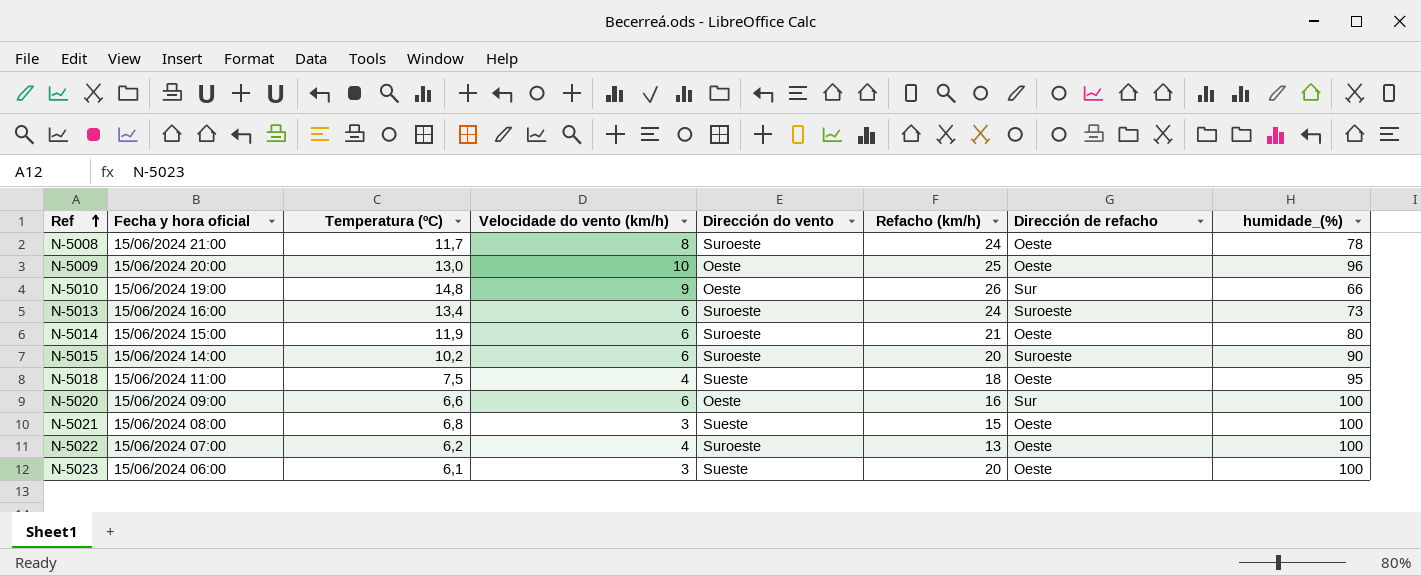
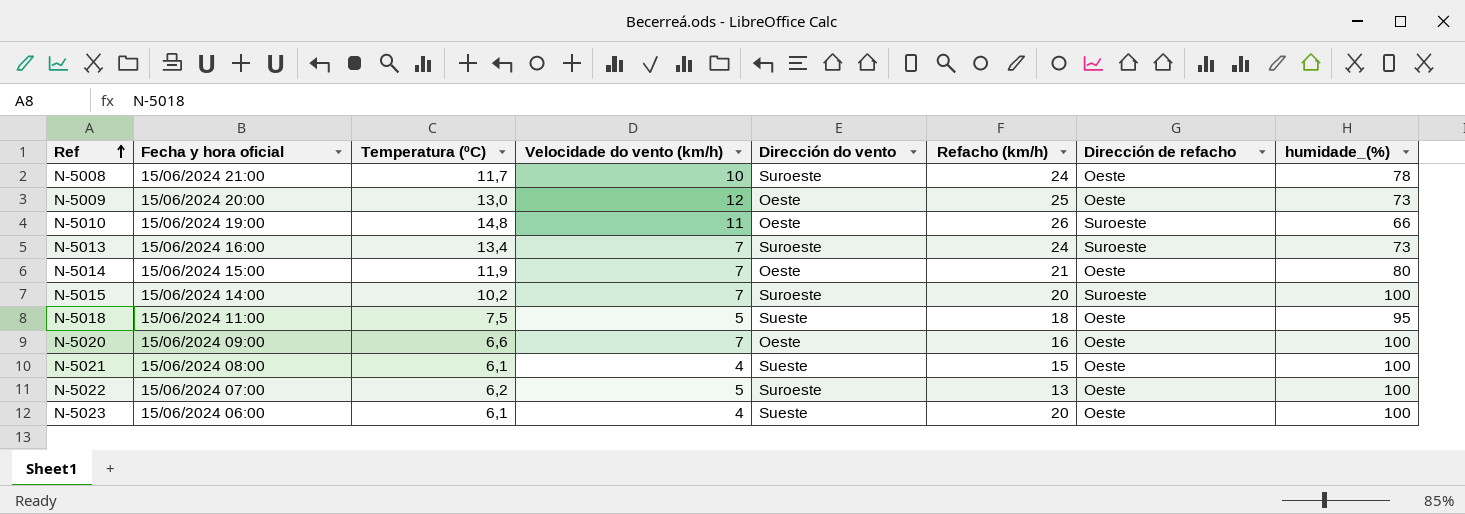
N-5008 | Velocidade do vento (km/h): 8 -> 10
N-5009 | Velocidade do vento (km/h): 10 -> 12
N-5009 | humidade_(%): 96 -> 73
N-5010 | Velocidade do vento (km/h): 9 -> 11
N-5010 | Dirección de refacho: Sur -> Suroeste
N-5013 | Velocidade do vento (km/h): 6 -> 7
N-5014 | Velocidade do vento (km/h): 6 -> 7
N-5014 | Dirección do vento: Suroeste -> Oeste
N-5015 | Velocidade do vento (km/h): 6 -> 7
N-5015 | humidade_(%): 90 -> 100
N-5018 | Velocidade do vento (km/h): 4 -> 5
N-5020 | Velocidade do vento (km/h): 6 -> 7
N-5020 | Dirección de refacho: Sur -> Oeste
N-5021 | Temperatura (ºC): 6,8 -> 6,1
N-5021 | Velocidade do vento (km/h): 3 -> 4
N-5022 | Velocidade do vento (km/h): 4 -> 5
N-5023 | Velocidade do vento (km/h): 3 -> 4

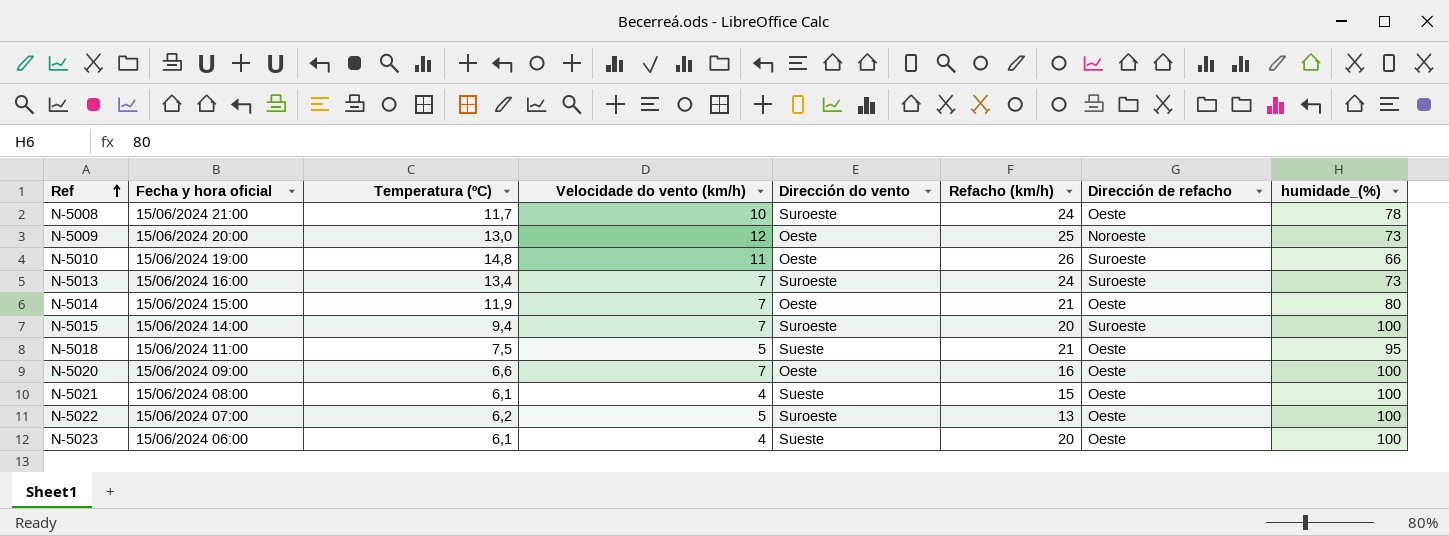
N-5009 | Dirección de refacho: Oeste -> Noroeste
N-5015 | Temperatura (ºC): 10,2 -> 9,4
N-5018 | Refacho (km/h): 18 -> 21

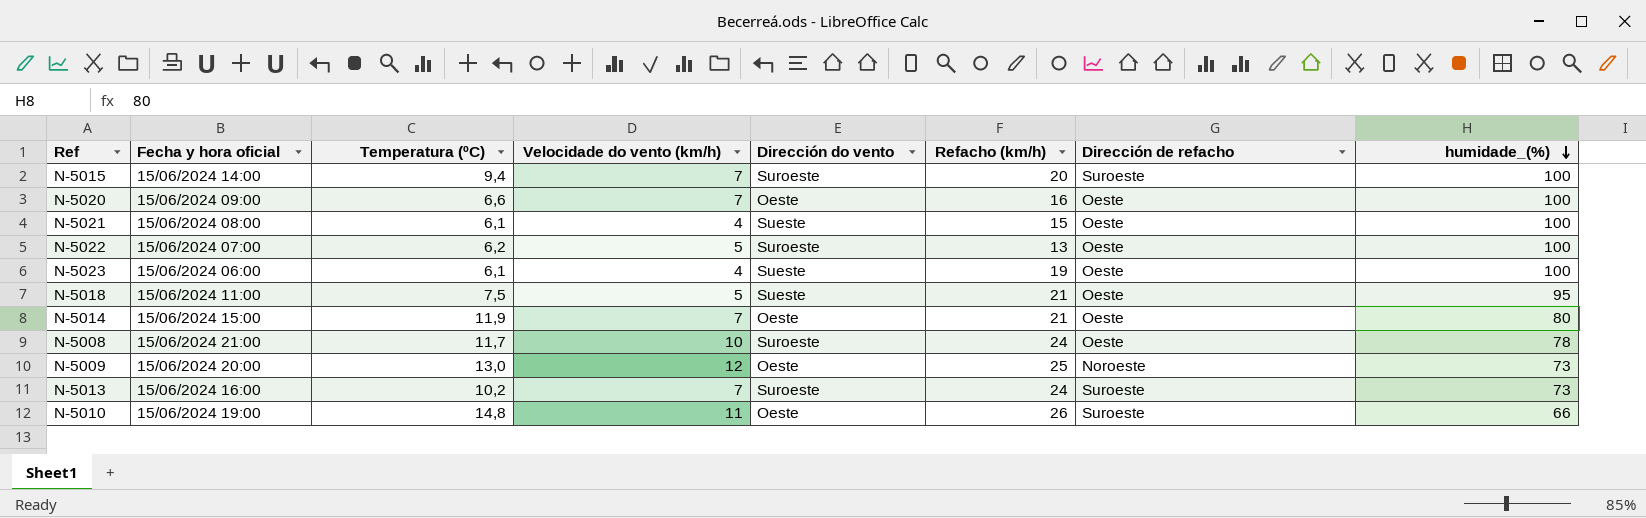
row order: Ref ascending -> humidade_(%) descending
N-5023 | Refacho (km/h): 20 -> 19
N-5013 | Temperatura (ºC): 13,4 -> 10,2

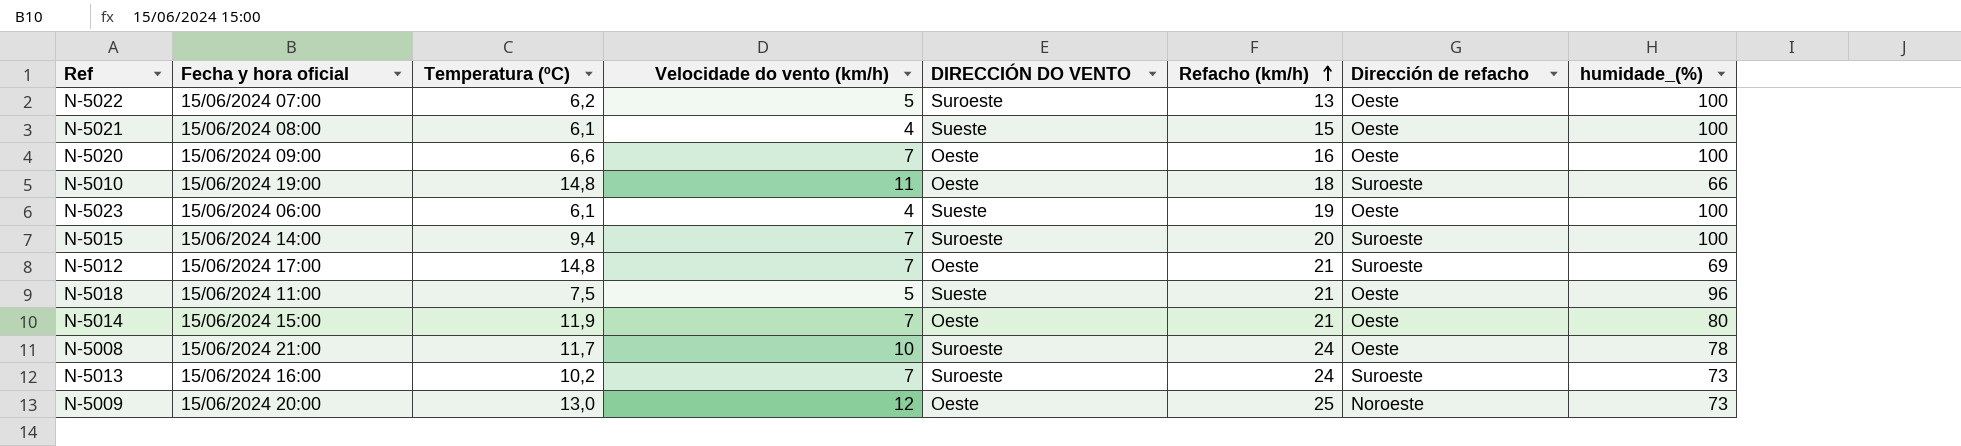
row order: humidade_(%) descending -> Refacho (km/h) ascending
column name: Dirección do vento -> DIRECCIÓN DO VENTO
N-5010 | Refacho (km/h): 26 -> 18
row N-5012: none -> 15/06/2024 17:00 | 14,8 | 7 | Oeste | 21 | Suroeste | 69
N-5018 | humidade_(%): 95 -> 96

